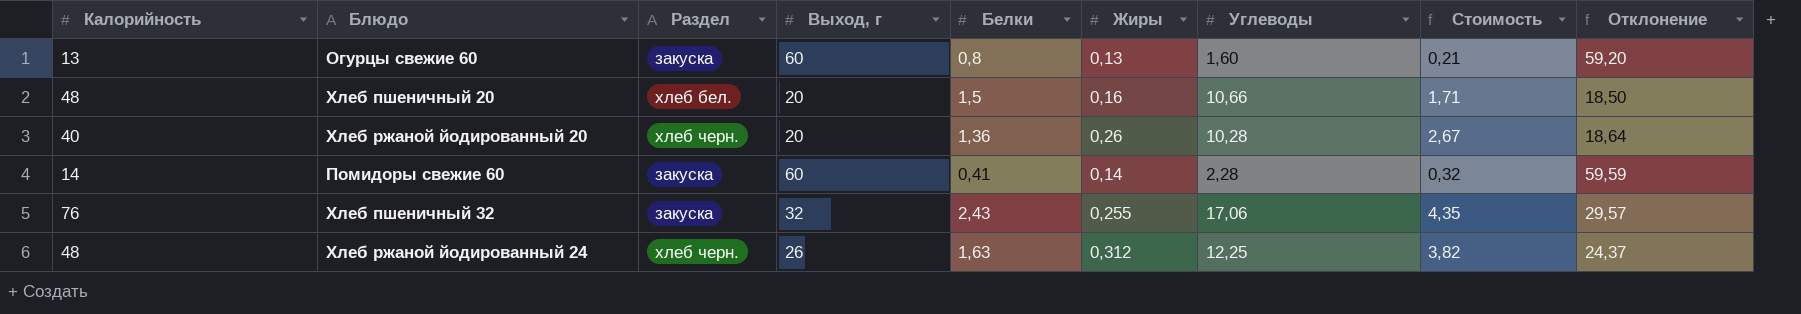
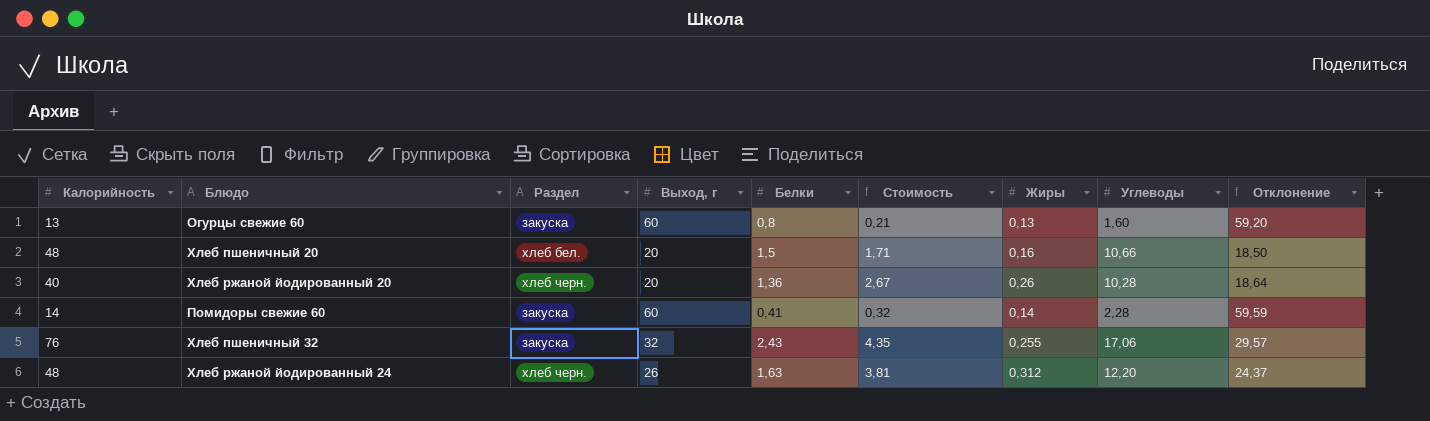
column Стоимость | position: 8 -> 6
Хлеб ржаной йодированный 24 | Стоимость: 3,82 -> 3,81
Хлеб ржаной йодированный 24 | Углеводы: 12,25 -> 12,20

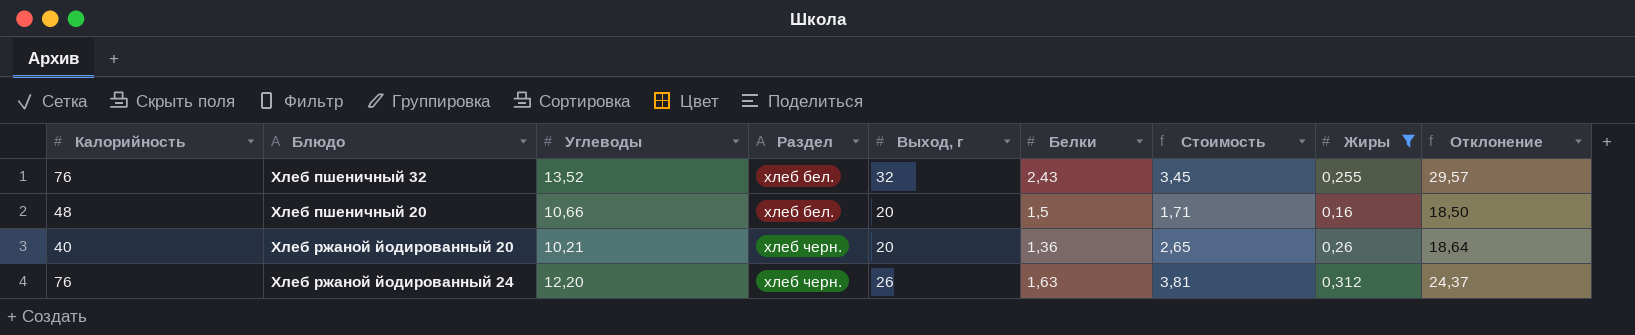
filter: none -> Жиры >= 0,16
row order: none -> Раздел ascending
column Углеводы | position: 8 -> 3
Хлеб пшеничный 32 | Углеводы: 17,06 -> 13,52
Хлеб пшеничный 32 | Раздел: закуска -> хлеб бел.
Хлеб пшеничный 32 | Стоимость: 4,35 -> 3,45
Хлеб ржаной йодированный 20 | Углеводы: 10,28 -> 10,21
Хлеб ржаной йодированный 20 | Стоимость: 2,67 -> 2,65
Хлеб ржаной йодированный 24 | Калорийность: 48 -> 76

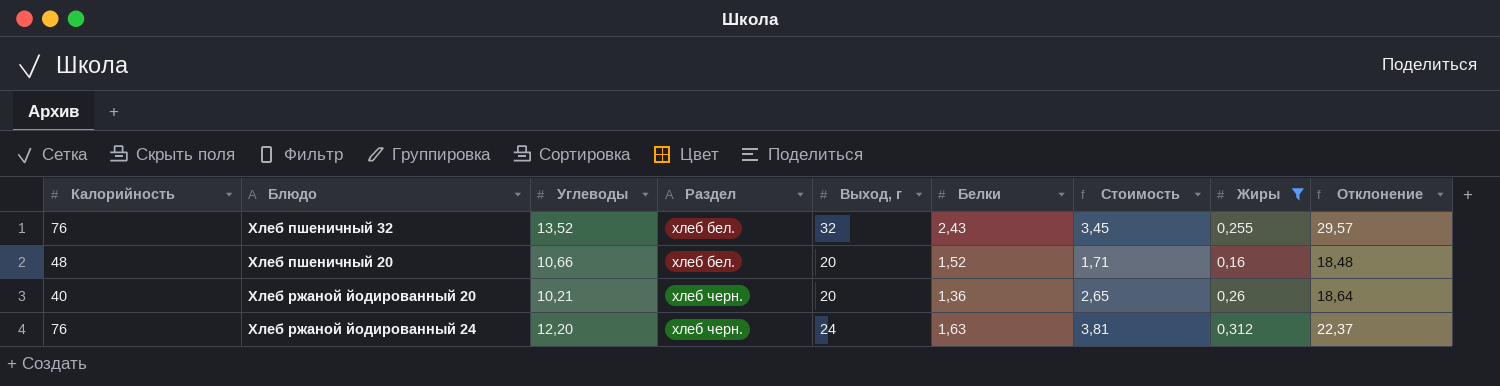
Хлеб пшеничный 20 | Белки: 1,5 -> 1,52
Хлеб пшеничный 20 | Отклонение: 18,50 -> 18,48
Хлеб ржаной йодированный 24 | Выход, г: 26 -> 24
Хлеб ржаной йодированный 24 | Отклонение: 24,37 -> 22,37

